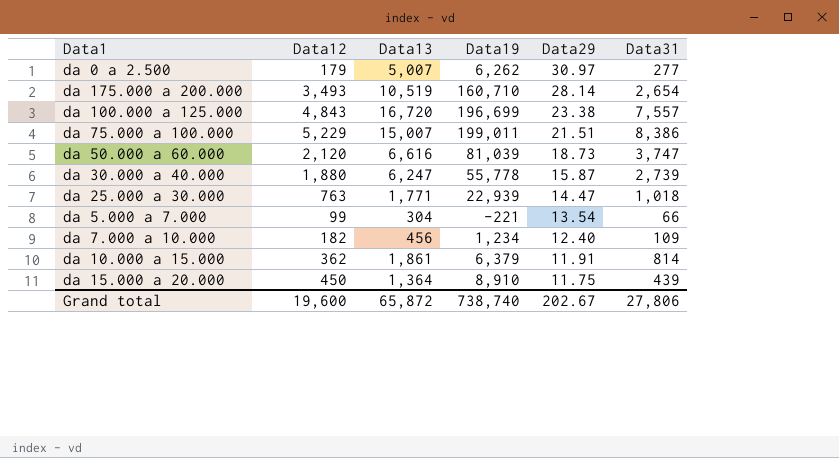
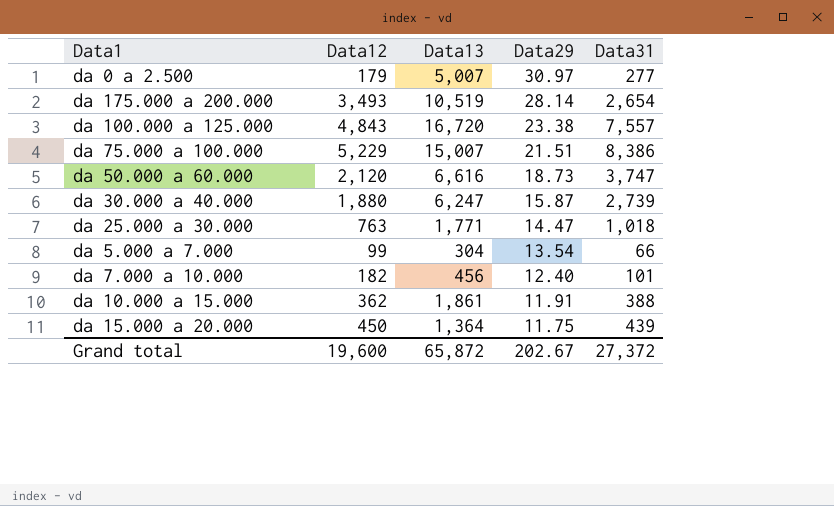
column Data19 | position: 4 -> none
da 7.000 a 10.000 | Data31: 109 -> 101
da 10.000 a 15.000 | Data31: 814 -> 388
Grand total | Data31: 27,806 -> 27,372

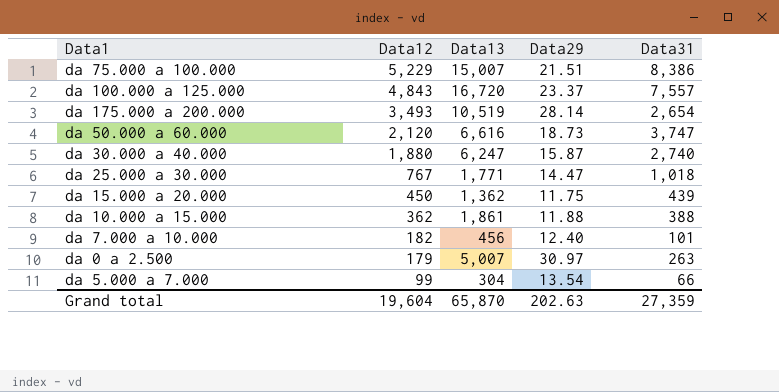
row order: Data29 descending -> Data12 descending
da 100.000 a 125.000 | Data29: 23.38 -> 23.37
da 30.000 a 40.000 | Data31: 2,739 -> 2,740
da 25.000 a 30.000 | Data12: 763 -> 767
da 15.000 a 20.000 | Data13: 1,364 -> 1,362
da 10.000 a 15.000 | Data29: 11.91 -> 11.88
da 0 a 2.500 | Data31: 277 -> 263
Grand total | Data12: 19,600 -> 19,604
Grand total | Data13: 65,872 -> 65,870
Grand total | Data29: 202.67 -> 202.63
Grand total | Data31: 27,372 -> 27,359

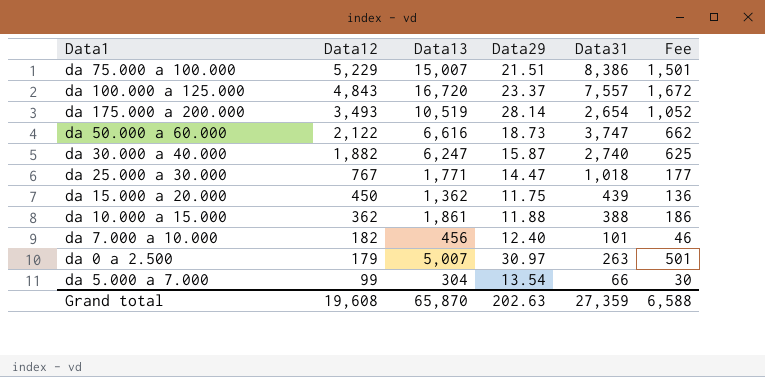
column Fee | formula: none -> [Data13] * 0.1
da 50.000 a 60.000 | Data12: 2,120 -> 2,122
da 30.000 a 40.000 | Data12: 1,880 -> 1,882
Grand total | Data12: 19,604 -> 19,608

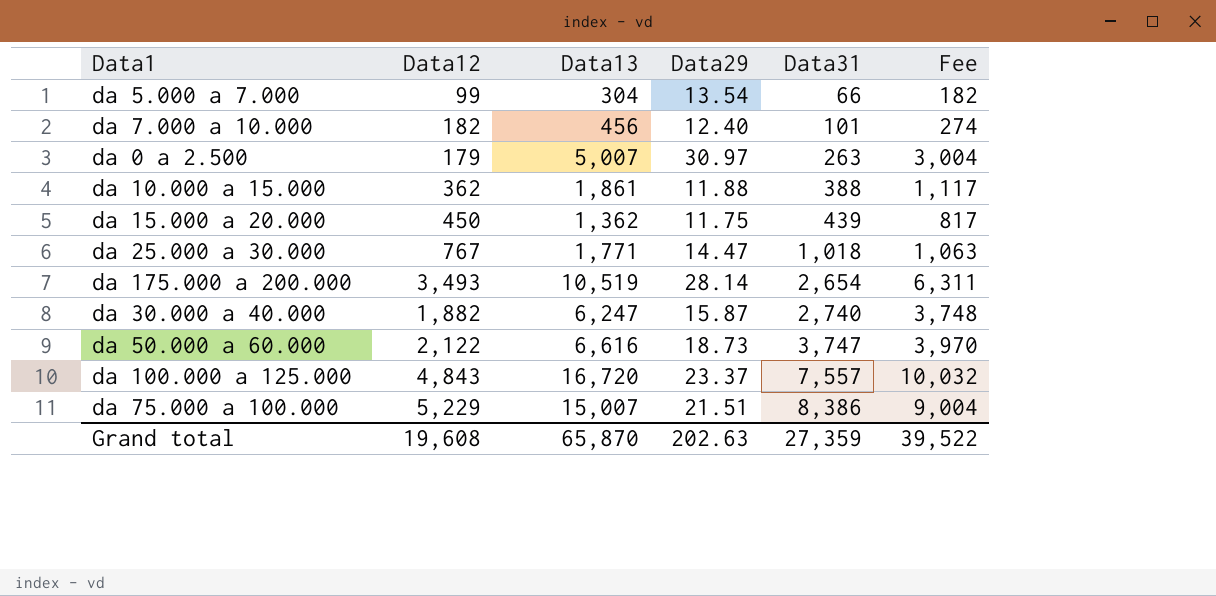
row order: Data12 descending -> Data31 ascending
column Fee | formula: [Data13] * 0.1 -> [Data13] * 0.6
Grand total | Fee: 6,588 -> 39,522

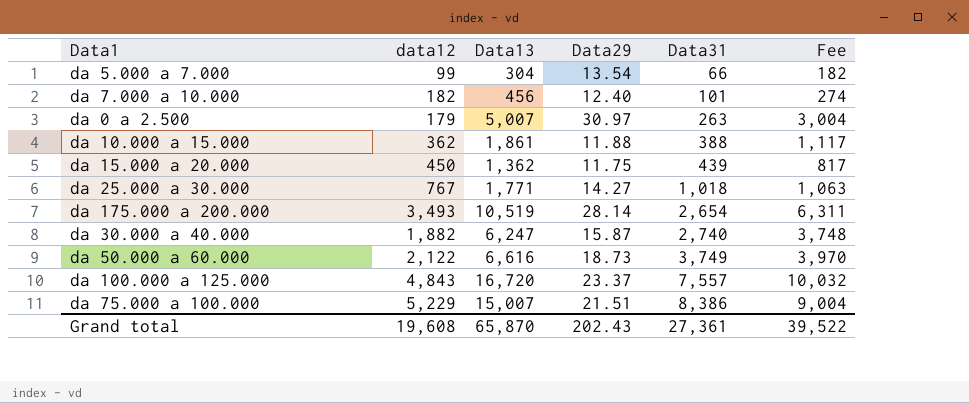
column name: Data12 -> data12
da 25.000 a 30.000 | Data29: 14.47 -> 14.27
da 50.000 a 60.000 | Data31: 3,747 -> 3,749
Grand total | Data29: 202.63 -> 202.43
Grand total | Data31: 27,359 -> 27,361

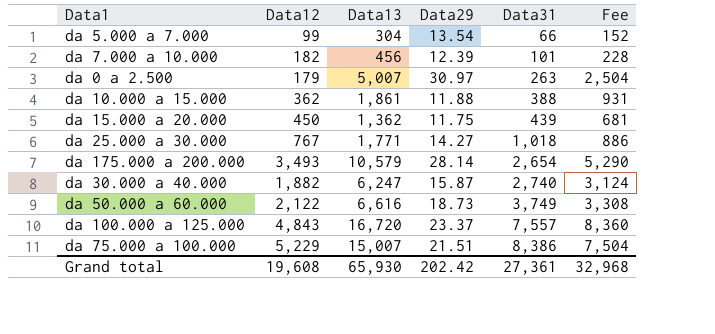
column name: data12 -> Data12
column Fee | formula: [Data13] * 0.6 -> [Data13] * 0.5
da 7.000 a 10.000 | Data29: 12.40 -> 12.39
da 175.000 a 200.000 | Data13: 10,519 -> 10,579
Grand total | Data13: 65,870 -> 65,930
Grand total | Data29: 202.43 -> 202.42
Grand total | Fee: 39,522 -> 32,968

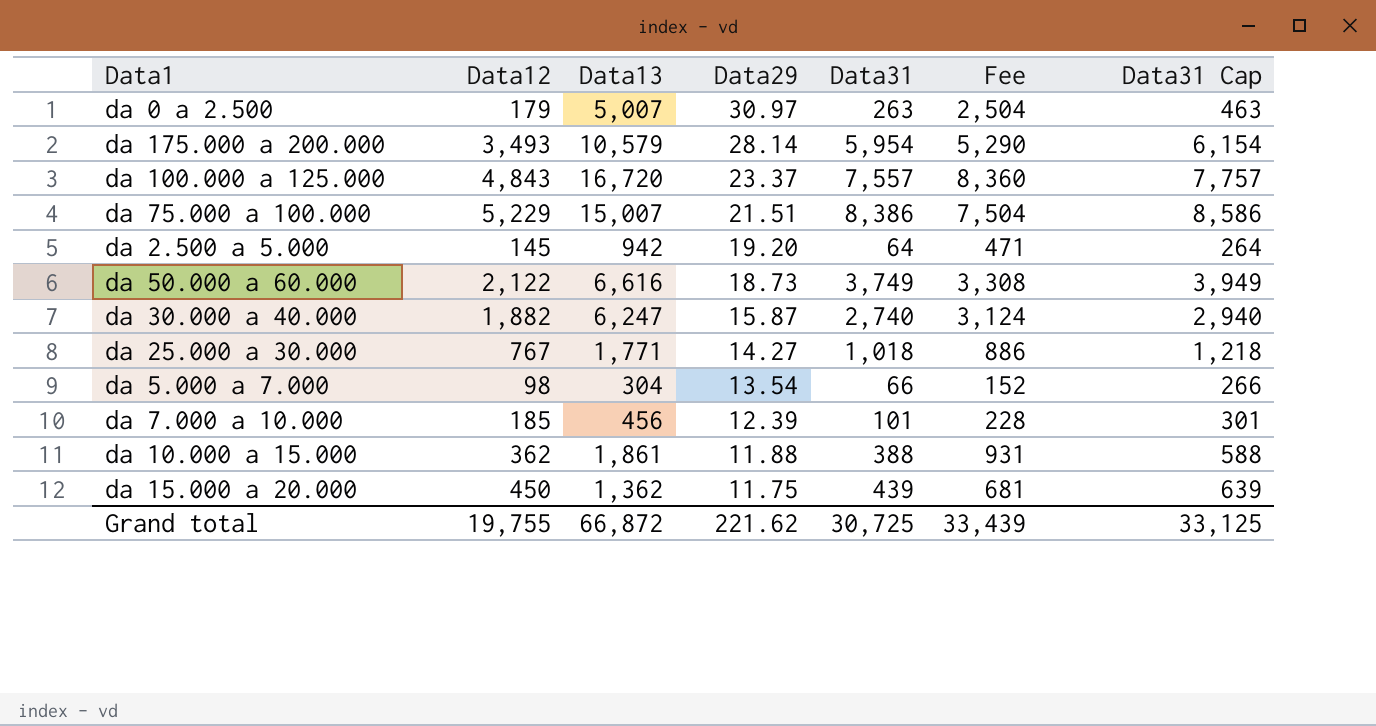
row order: Data31 ascending -> Data29 descending
column Data31 Cap | formula: none -> [Data31] + 200
da 175.000 a 200.000 | Data31: 2,654 -> 5,954
row da 2.500 a 5.000: none -> 145 | 942 | 19.20 | 64 | 471 | 264
da 5.000 a 7.000 | Data12: 99 -> 98
da 7.000 a 10.000 | Data12: 182 -> 185
Grand total | Data12: 19,608 -> 19,755
Grand total | Data13: 65,930 -> 66,872
Grand total | Data29: 202.42 -> 221.62
Grand total | Data31: 27,361 -> 30,725
Grand total | Fee: 32,968 -> 33,439

